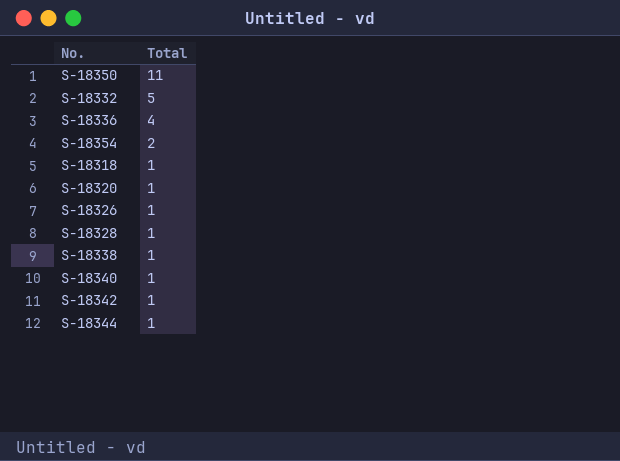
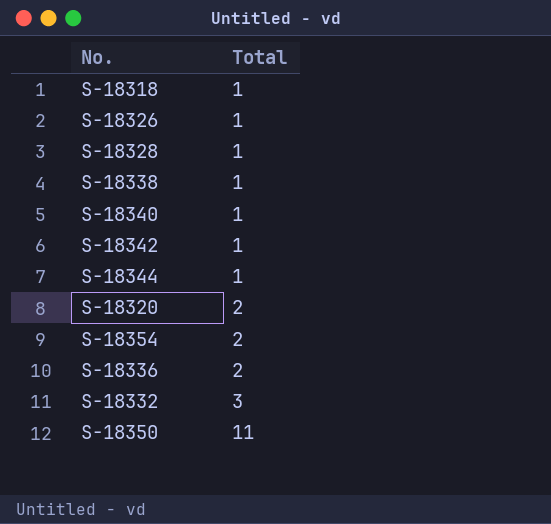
row order: Total descending -> Total ascending
S-18320 | Total: 1 -> 2
S-18336 | Total: 4 -> 2
S-18332 | Total: 5 -> 3

